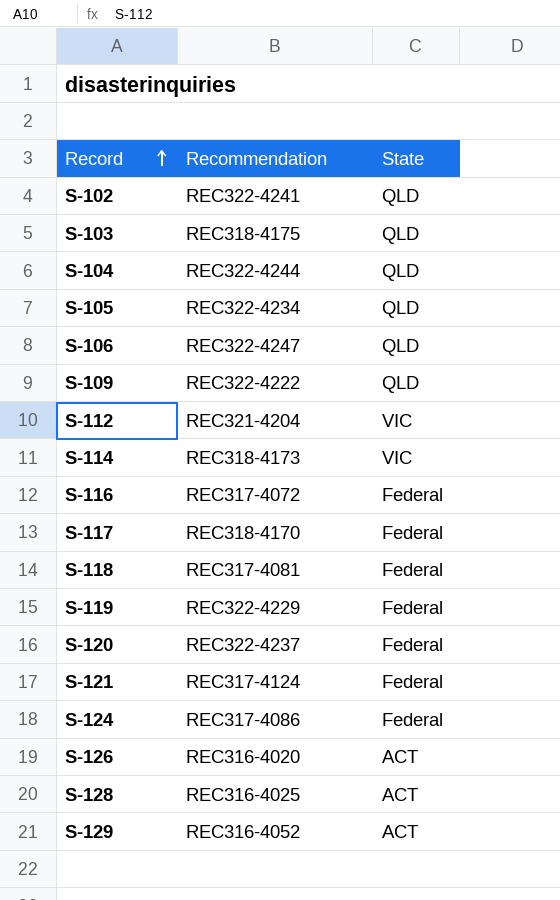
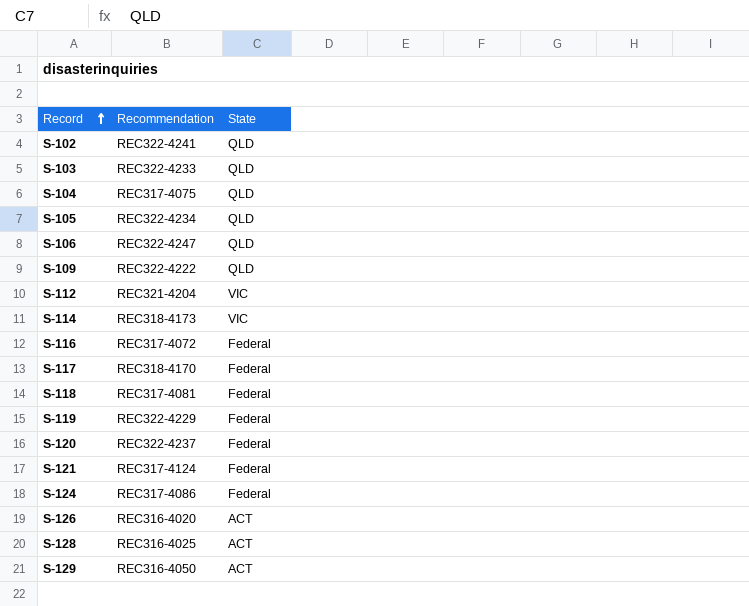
S-103 | Recommendation: REC318-4175 -> REC322-4233
S-104 | Recommendation: REC322-4244 -> REC317-4075
S-129 | Recommendation: REC316-4052 -> REC316-4050

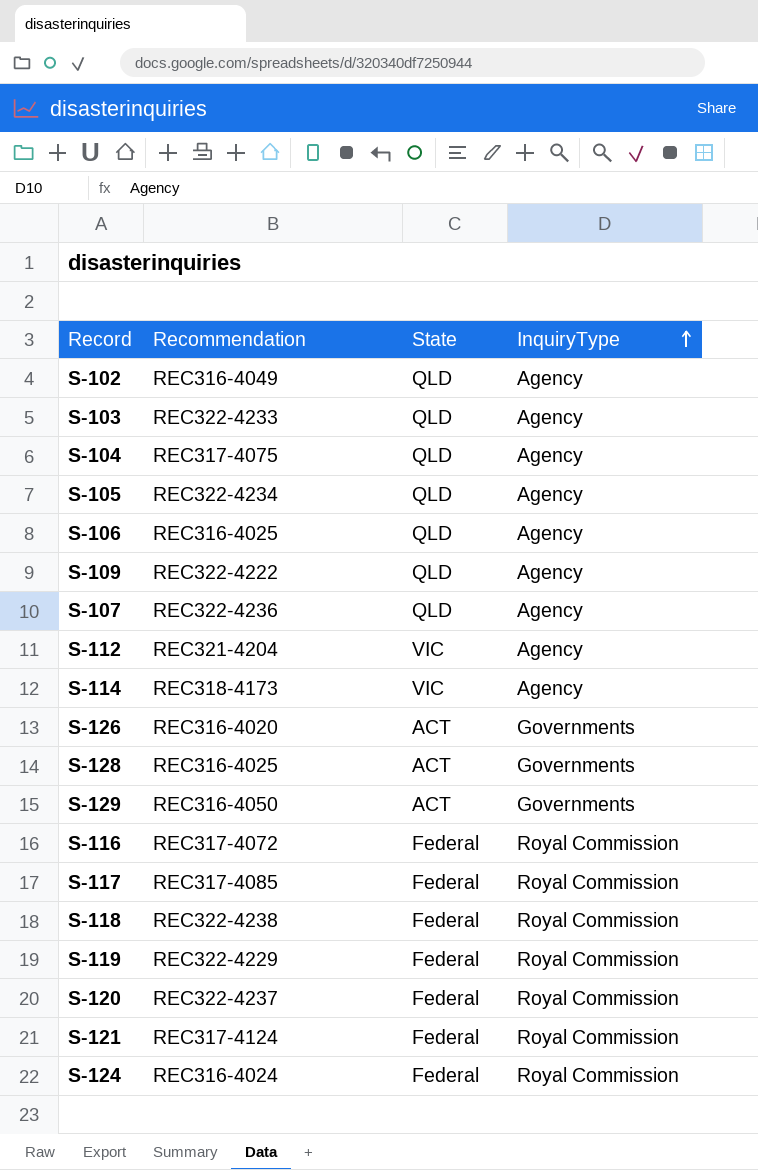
row order: Record ascending -> InquiryType ascending
column InquiryType | position: none -> 4
S-102 | Recommendation: REC322-4241 -> REC316-4049
S-106 | Recommendation: REC322-4247 -> REC316-4025
row S-107: none -> REC322-4236 | QLD | Agency
S-117 | Recommendation: REC318-4170 -> REC317-4085
S-118 | Recommendation: REC317-4081 -> REC322-4238
S-124 | Recommendation: REC317-4086 -> REC316-4024

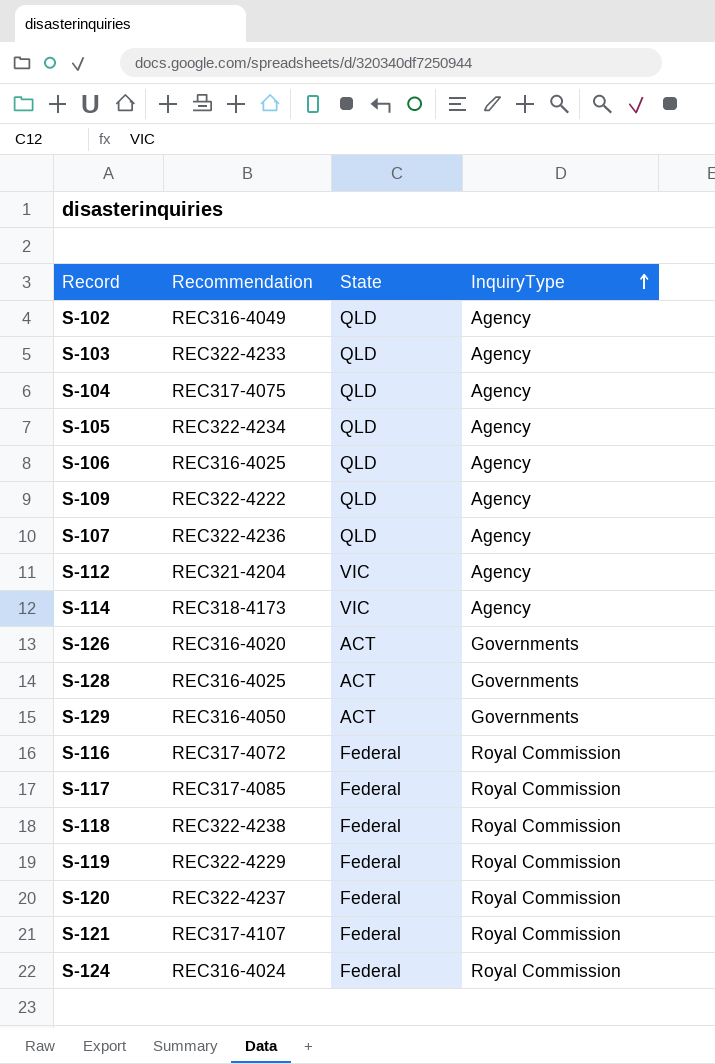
S-121 | Recommendation: REC317-4124 -> REC317-4107

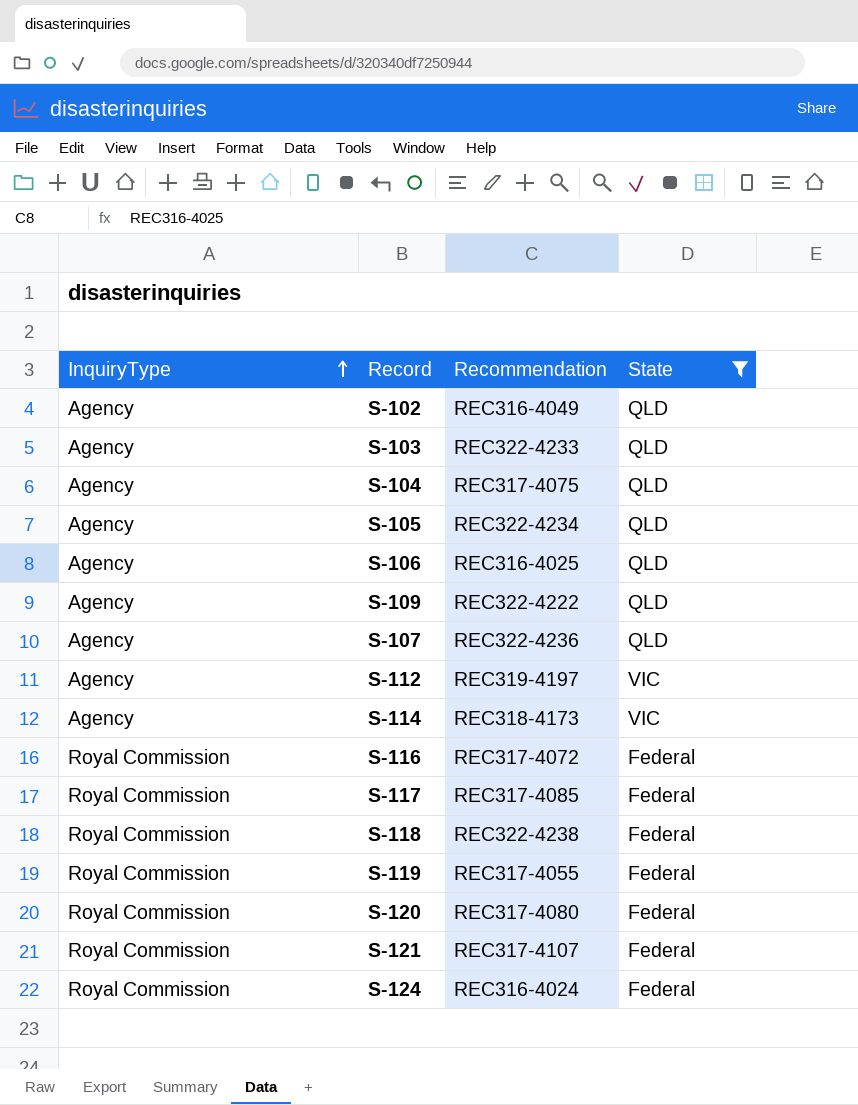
filter: none -> State != ACT
column InquiryType | position: 4 -> 1
S-112 | Recommendation: REC321-4204 -> REC319-4197
S-119 | Recommendation: REC322-4229 -> REC317-4055
S-120 | Recommendation: REC322-4237 -> REC317-4080

